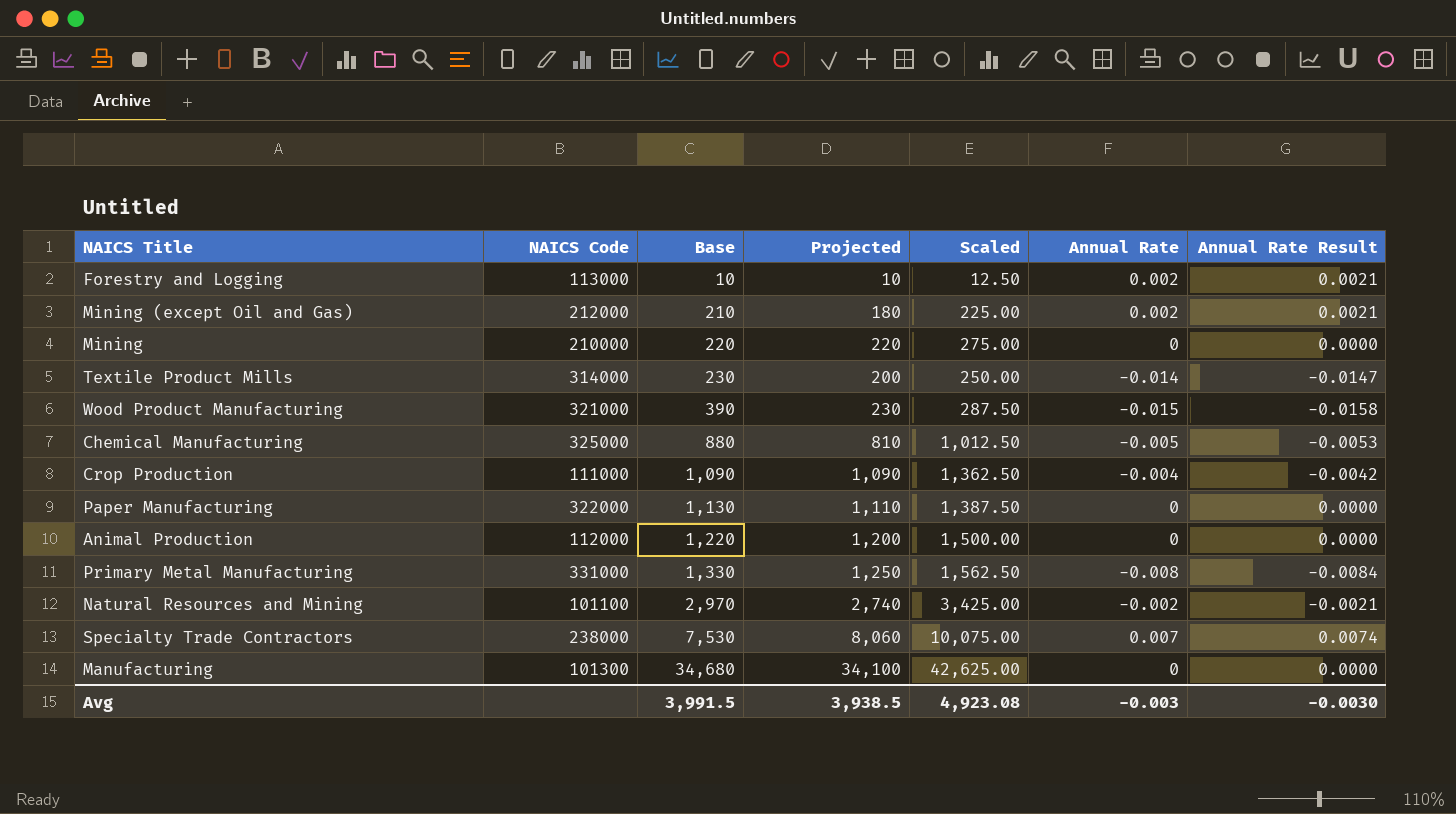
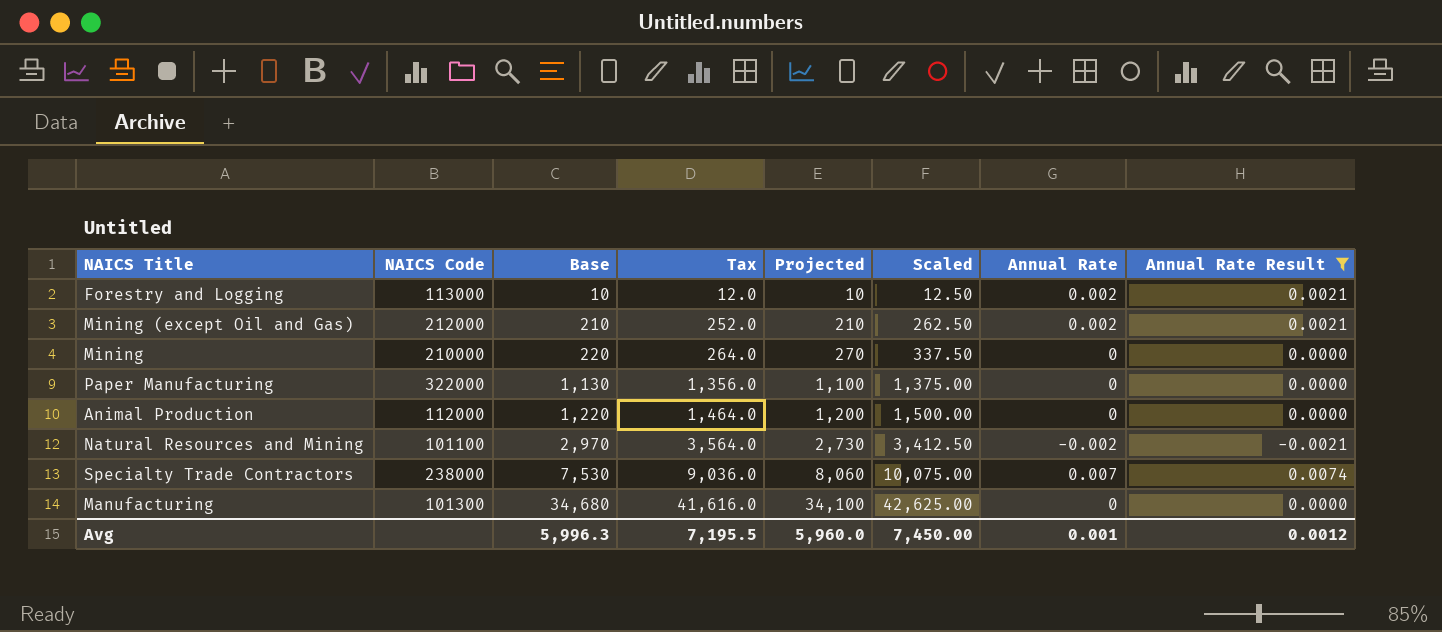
filter: none -> Annual Rate Result >= -0.0021
column Tax | formula: none -> [Base] * 1.2
Mining (except Oil and Gas) | Projected: 180 -> 210
Mining (except Oil and Gas) | Scaled: 225.00 -> 262.50
Mining | Projected: 220 -> 270
Mining | Scaled: 275.00 -> 337.50
Paper Manufacturing | Projected: 1,110 -> 1,100
Paper Manufacturing | Scaled: 1,387.50 -> 1,375.00
Natural Resources and Mining | Projected: 2,740 -> 2,730
Natural Resources and Mining | Scaled: 3,425.00 -> 3,412.50
Avg | Base: 3,991.5 -> 5,996.3
Avg | Projected: 3,938.5 -> 5,960.0
Avg | Scaled: 4,923.08 -> 7,450.00
Avg | Annual Rate: -0.003 -> 0.001
Avg | Annual Rate Result: -0.0030 -> 0.0012

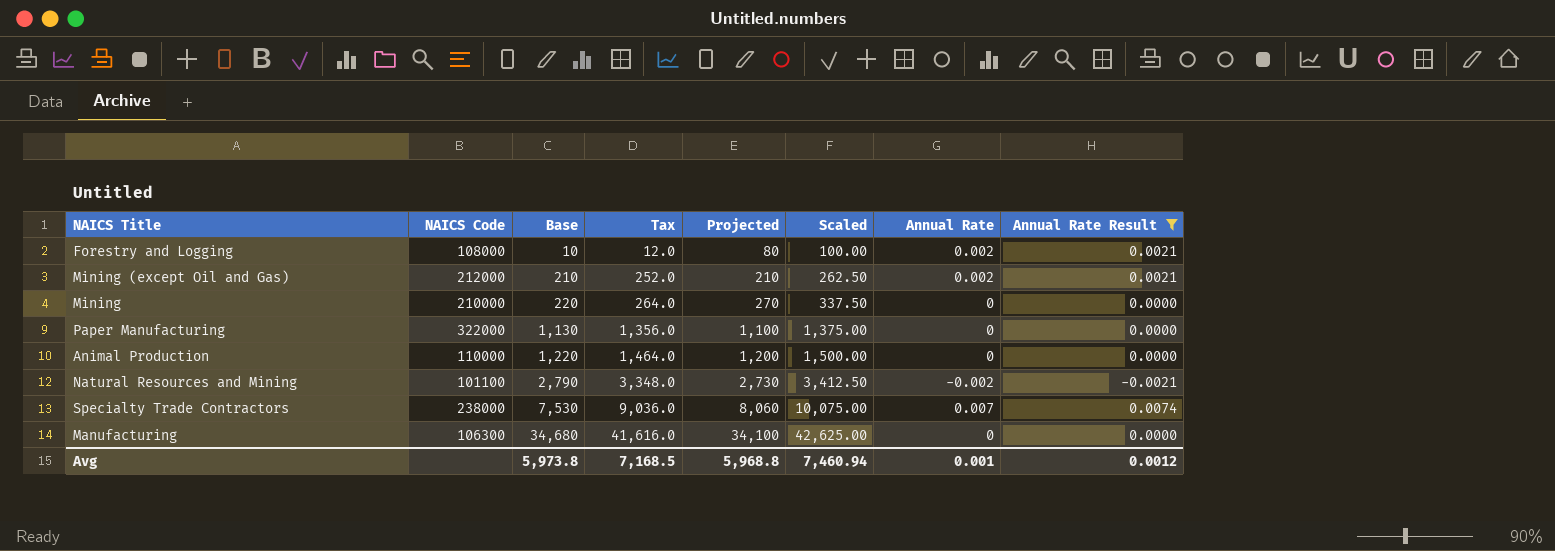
Forestry and Logging | NAICS Code: 113000 -> 108000
Forestry and Logging | Projected: 10 -> 80
Forestry and Logging | Scaled: 12.50 -> 100.00
Animal Production | NAICS Code: 112000 -> 110000
Natural Resources and Mining | Base: 2,970 -> 2,790
Natural Resources and Mining | Tax: 3,564.0 -> 3,348.0
Manufacturing | NAICS Code: 101300 -> 106300
Avg | Base: 5,996.3 -> 5,973.8
Avg | Tax: 7,195.5 -> 7,168.5
Avg | Projected: 5,960.0 -> 5,968.8
Avg | Scaled: 7,450.00 -> 7,460.94

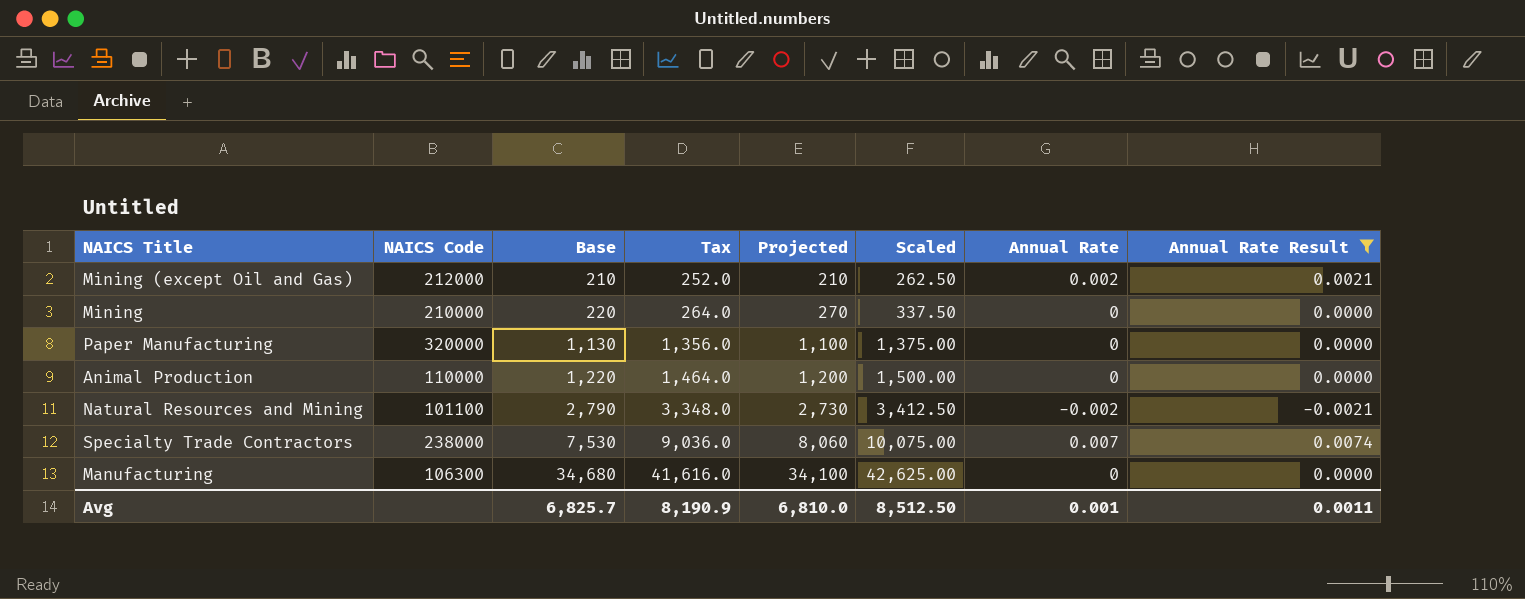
row Forestry and Logging: 108000 | 10 | 12.0 | 80 | 100.00 | 0.002 | 0.0021 -> none
Paper Manufacturing | NAICS Code: 322000 -> 320000
Avg | Base: 5,973.8 -> 6,825.7
Avg | Tax: 7,168.5 -> 8,190.9
Avg | Projected: 5,968.8 -> 6,810.0
Avg | Scaled: 7,460.94 -> 8,512.50
Avg | Annual Rate Result: 0.0012 -> 0.0011

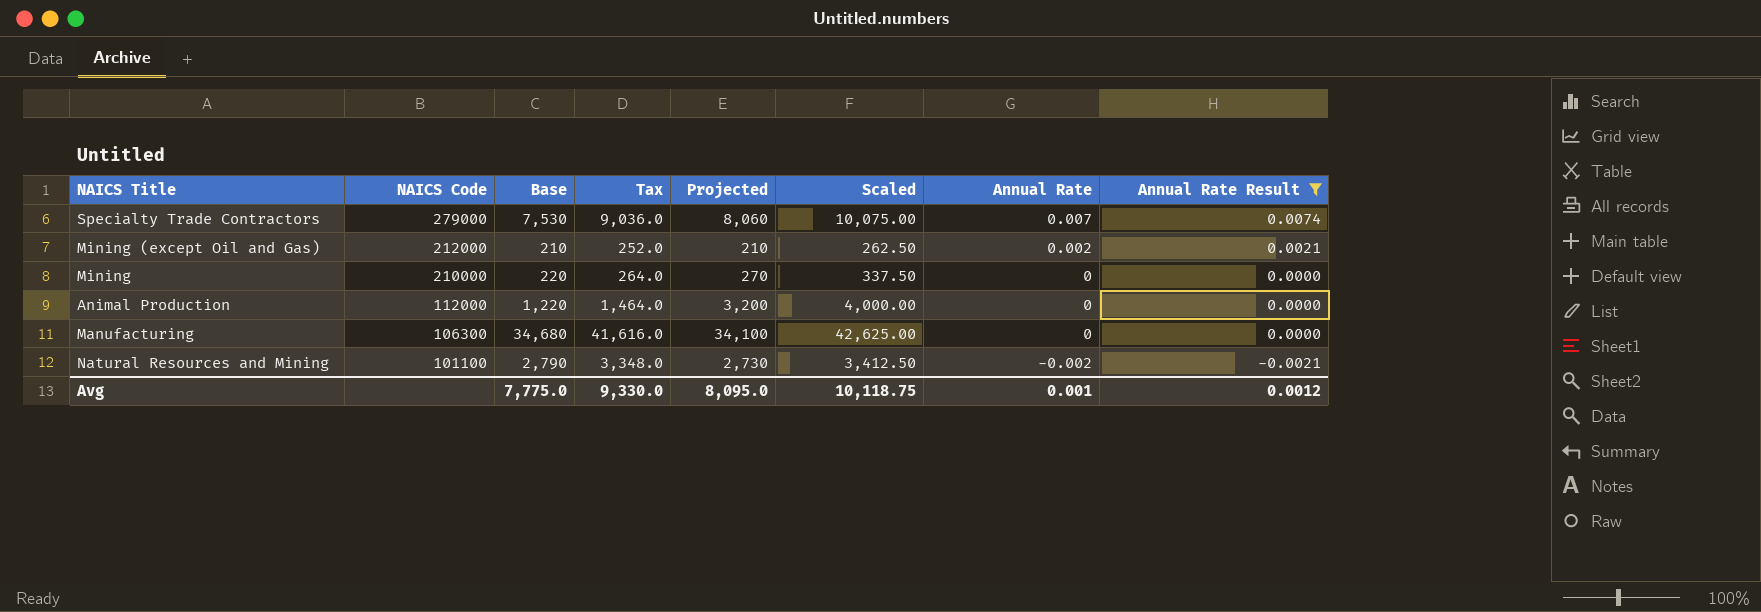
row order: Base ascending -> NAICS Code descending
row Paper Manufacturing: 320000 | 1,130 | 1,356.0 | 1,100 | 1,375.00 | 0 | 0.0000 -> none
Specialty Trade Contractors | NAICS Code: 238000 -> 279000
Animal Production | NAICS Code: 110000 -> 112000
Animal Production | Projected: 1,200 -> 3,200
Animal Production | Scaled: 1,500.00 -> 4,000.00
Avg | Base: 6,825.7 -> 7,775.0
Avg | Tax: 8,190.9 -> 9,330.0
Avg | Projected: 6,810.0 -> 8,095.0
Avg | Scaled: 8,512.50 -> 10,118.75
Avg | Annual Rate Result: 0.0011 -> 0.0012

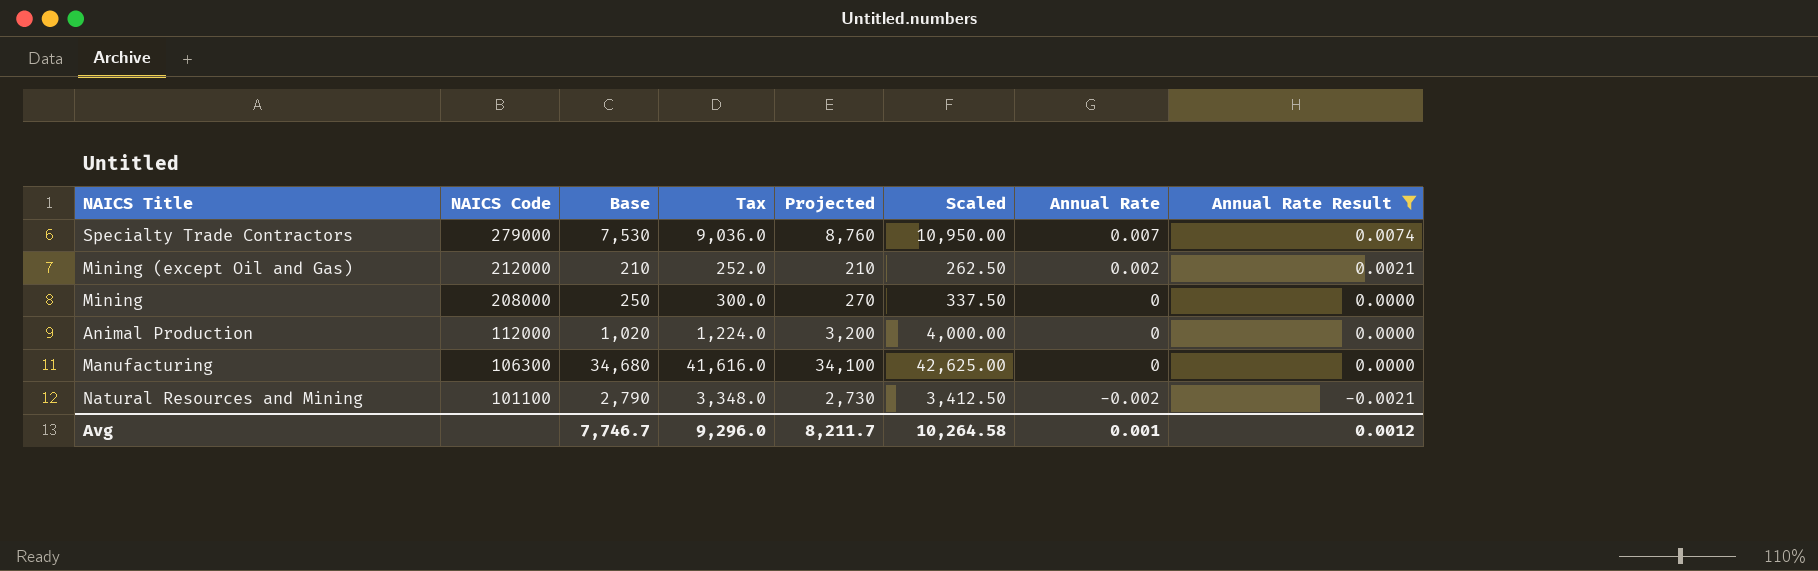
Specialty Trade Contractors | Projected: 8,060 -> 8,760
Specialty Trade Contractors | Scaled: 10,075.00 -> 10,950.00
Mining | NAICS Code: 210000 -> 208000
Mining | Base: 220 -> 250
Mining | Tax: 264.0 -> 300.0
Animal Production | Base: 1,220 -> 1,020
Animal Production | Tax: 1,464.0 -> 1,224.0
Avg | Base: 7,775.0 -> 7,746.7
Avg | Tax: 9,330.0 -> 9,296.0
Avg | Projected: 8,095.0 -> 8,211.7
Avg | Scaled: 10,118.75 -> 10,264.58

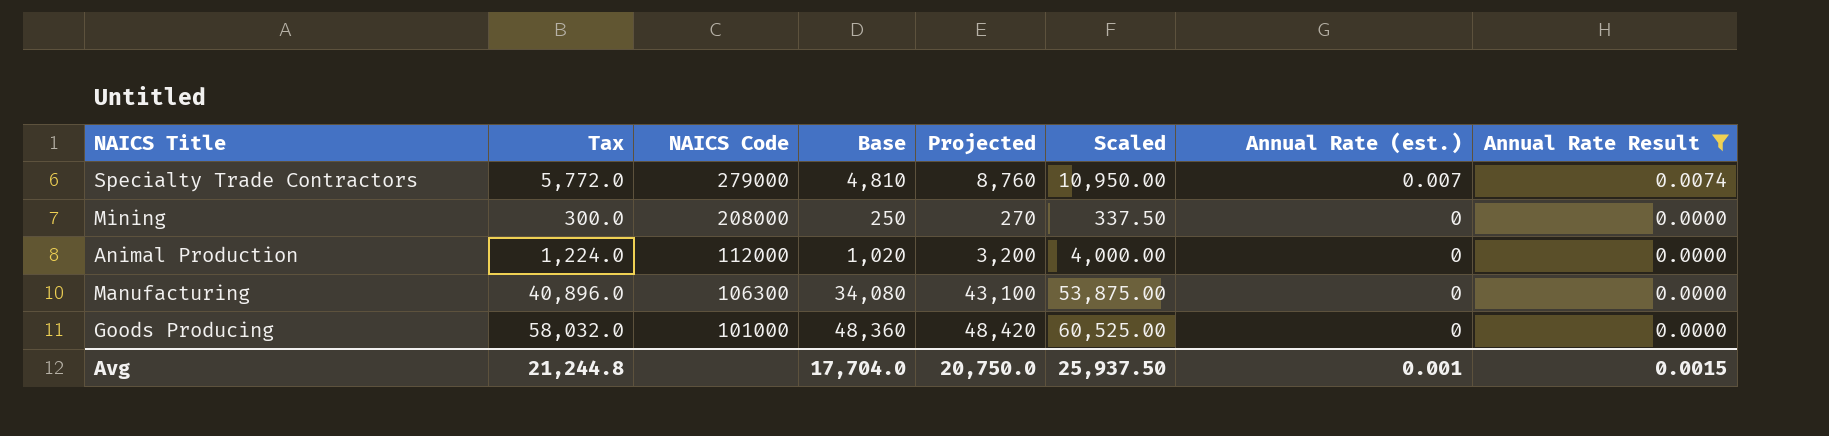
column Tax | position: 4 -> 2
column name: Annual Rate -> Annual Rate (est.)
row Mining (except Oil and Gas): 212000 | 210 | 252.0 | 210 | 262.50 | 0.002 | 0.0021 -> none
row Natural Resources and Mining: 101100 | 2,790 | 3,348.0 | 2,730 | 3,412.50 | -0.002 | -0.0021 -> none
Specialty Trade Contractors | Tax: 9,036.0 -> 5,772.0
Specialty Trade Contractors | Base: 7,530 -> 4,810
Manufacturing | Tax: 41,616.0 -> 40,896.0
Manufacturing | Base: 34,680 -> 34,080
Manufacturing | Projected: 34,100 -> 43,100
Manufacturing | Scaled: 42,625.00 -> 53,875.00
row Goods Producing: none -> 58,032.0 | 101000 | 48,360 | 48,420 | 60,525.00 | 0 | 0.0000
Avg | Tax: 9,296.0 -> 21,244.8
Avg | Base: 7,746.7 -> 17,704.0
Avg | Projected: 8,211.7 -> 20,750.0
Avg | Scaled: 10,264.58 -> 25,937.50
Avg | Annual Rate Result: 0.0012 -> 0.0015

